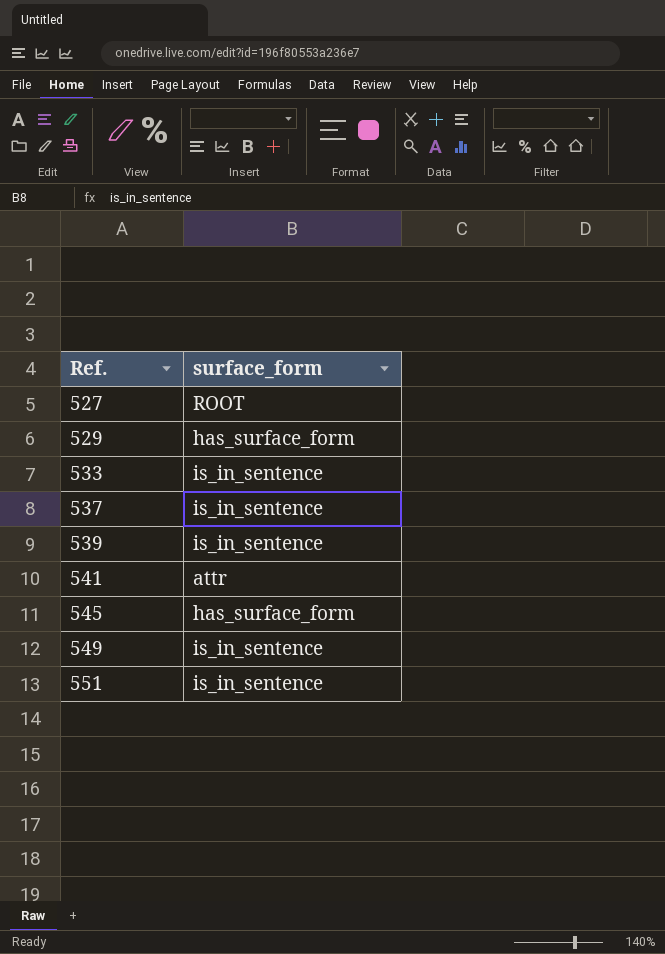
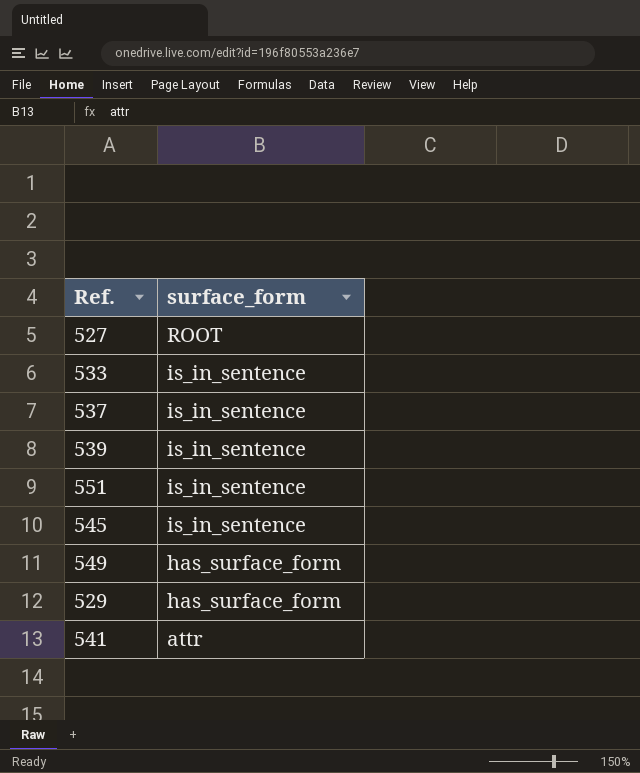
row order: Ref. ascending -> surface_form descending
545 | surface_form: has_surface_form -> is_in_sentence
549 | surface_form: is_in_sentence -> has_surface_form

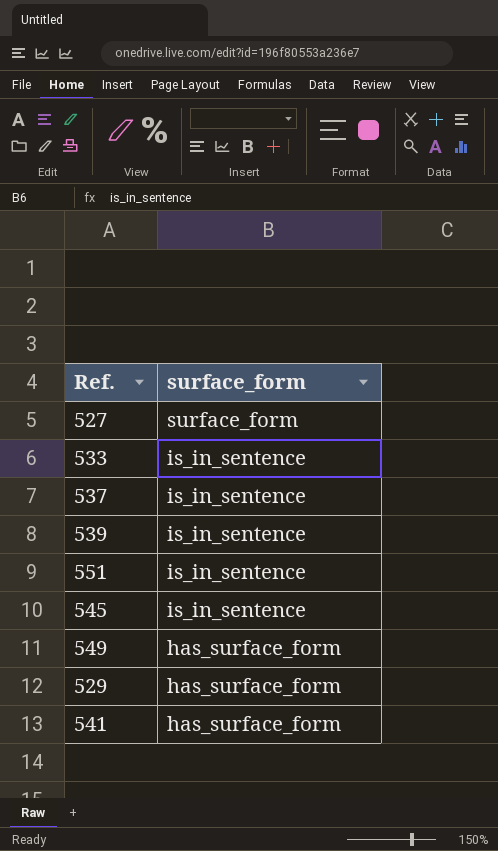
527 | surface_form: ROOT -> surface_form
541 | surface_form: attr -> has_surface_form

